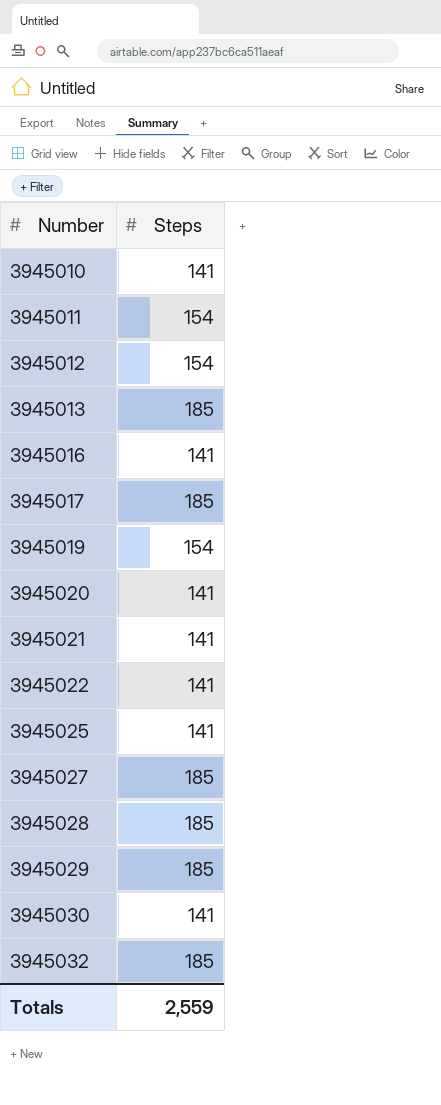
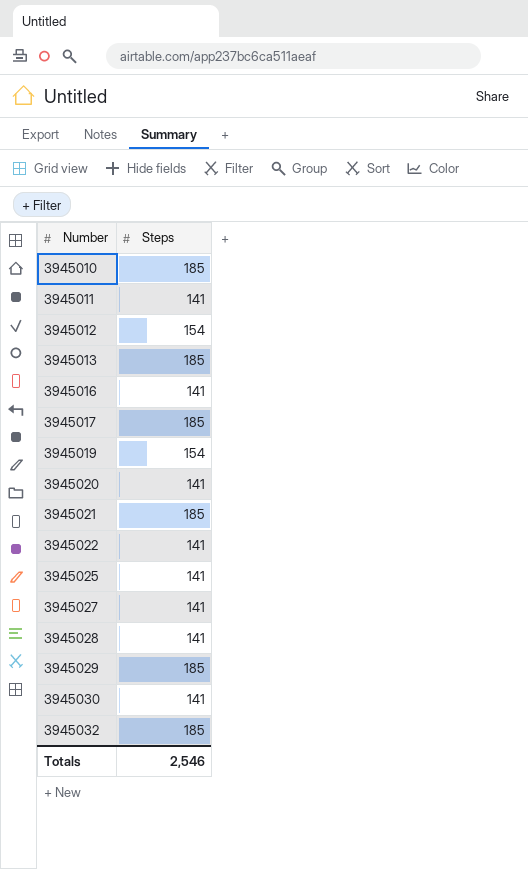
3945010 | Steps: 141 -> 185
3945011 | Steps: 154 -> 141
3945021 | Steps: 141 -> 185
3945027 | Steps: 185 -> 141
3945028 | Steps: 185 -> 141
Totals | Steps: 2,559 -> 2,546

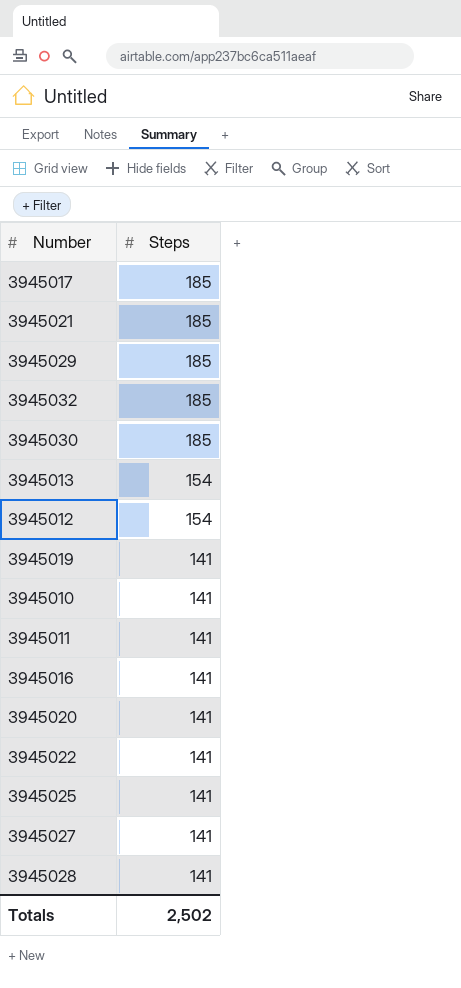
row order: Number ascending -> Steps descending
3945030 | Steps: 141 -> 185
3945013 | Steps: 185 -> 154
3945019 | Steps: 154 -> 141
3945010 | Steps: 185 -> 141
Totals | Steps: 2,546 -> 2,502

